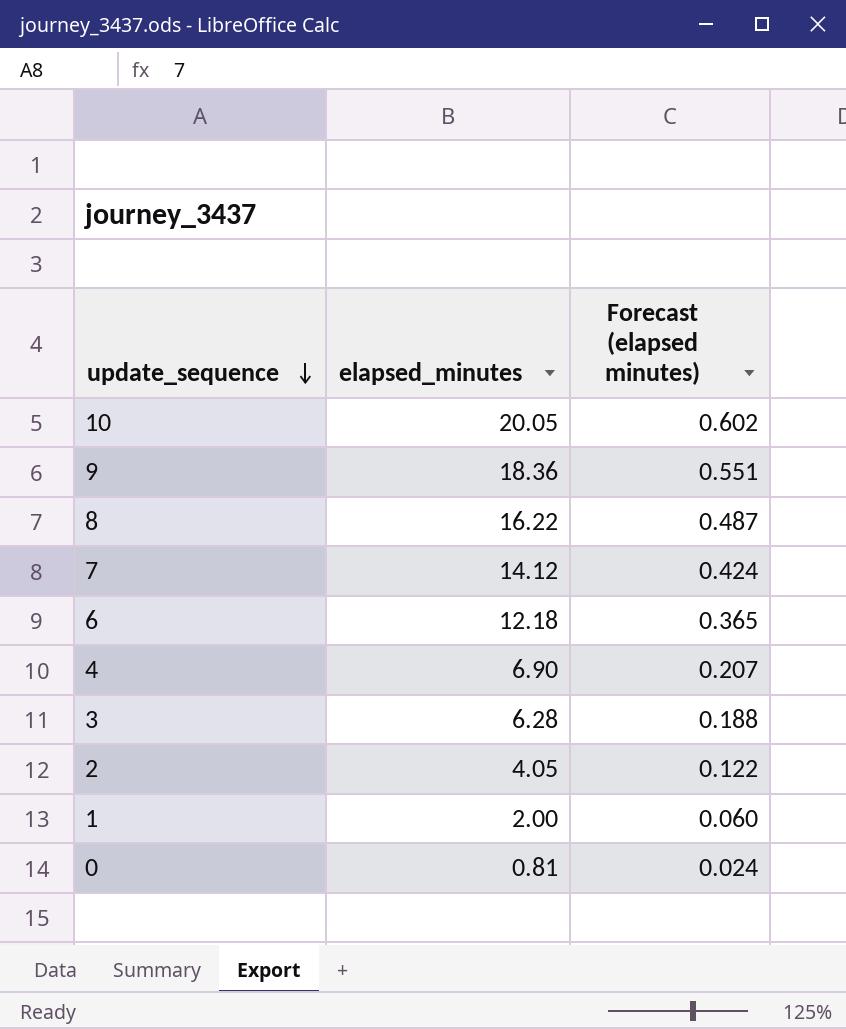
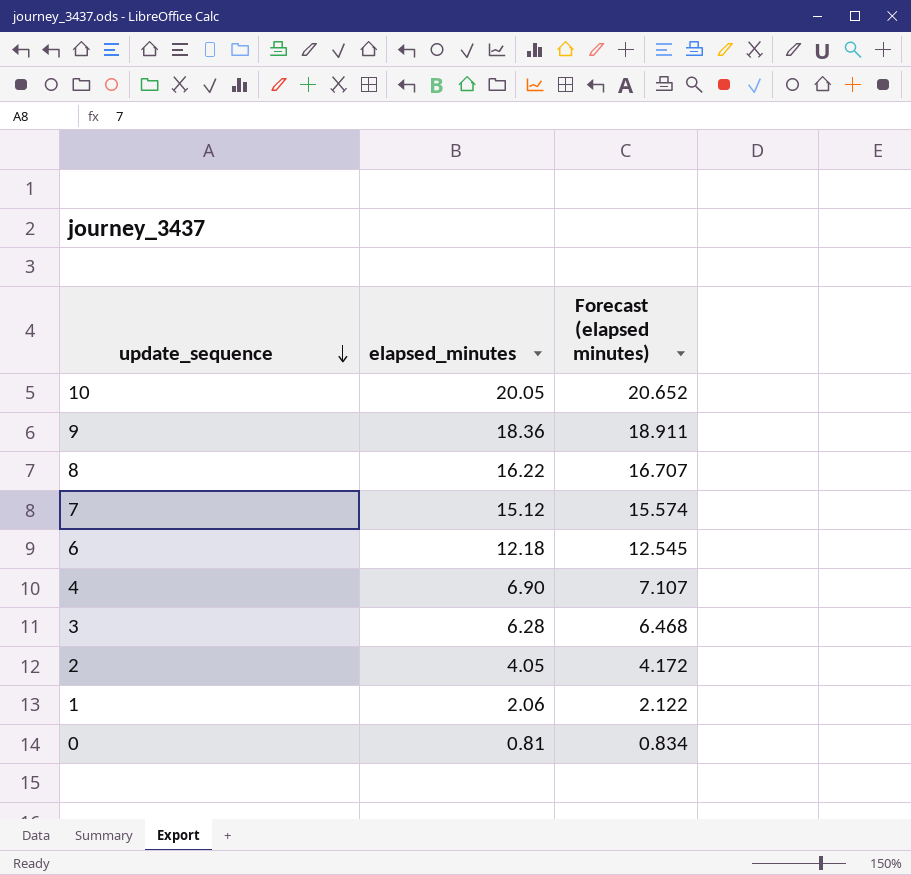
column Forecast (elapsed minutes) | formula: [elapsed_minutes] * 0.03 -> [elapsed_minutes] * 1.03
7 | elapsed_minutes: 14.12 -> 15.12
1 | elapsed_minutes: 2.00 -> 2.06

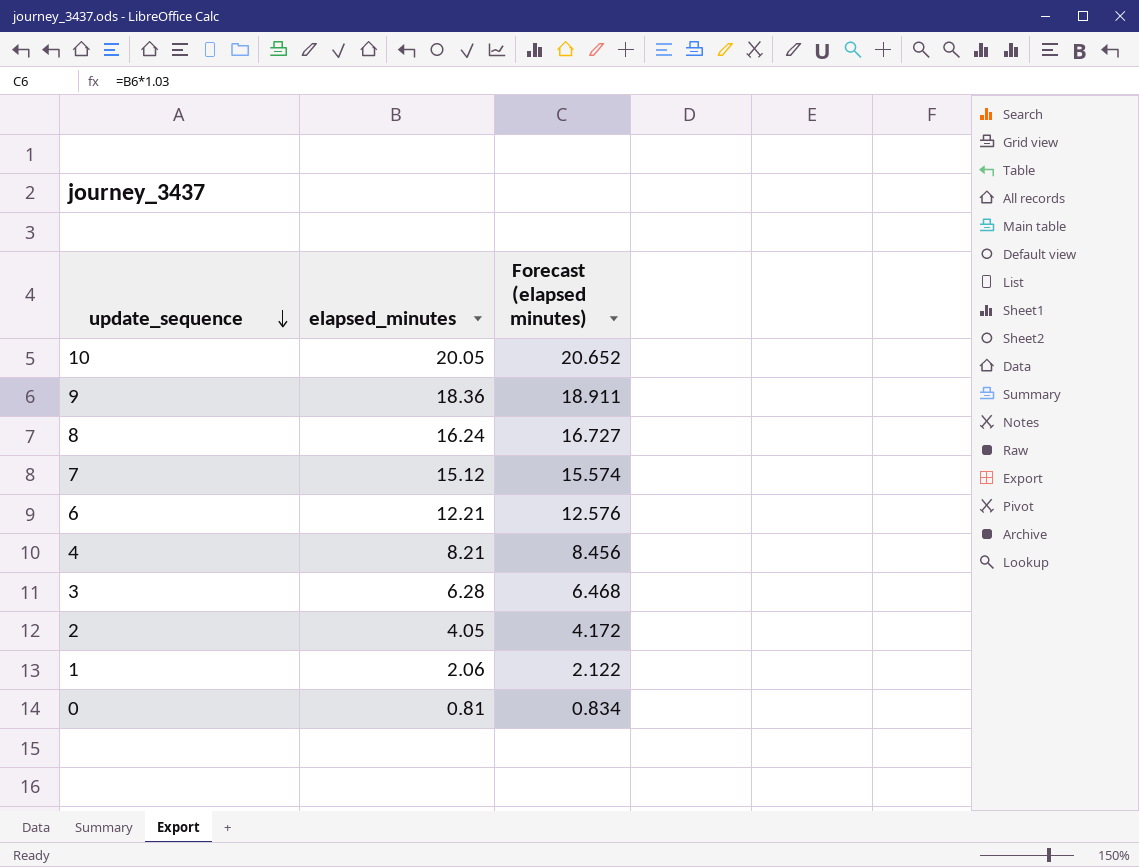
8 | elapsed_minutes: 16.22 -> 16.24
8 | Forecast (elapsed minutes): 16.707 -> 16.727
6 | elapsed_minutes: 12.18 -> 12.21
6 | Forecast (elapsed minutes): 12.545 -> 12.576
4 | elapsed_minutes: 6.90 -> 8.21
4 | Forecast (elapsed minutes): 7.107 -> 8.456

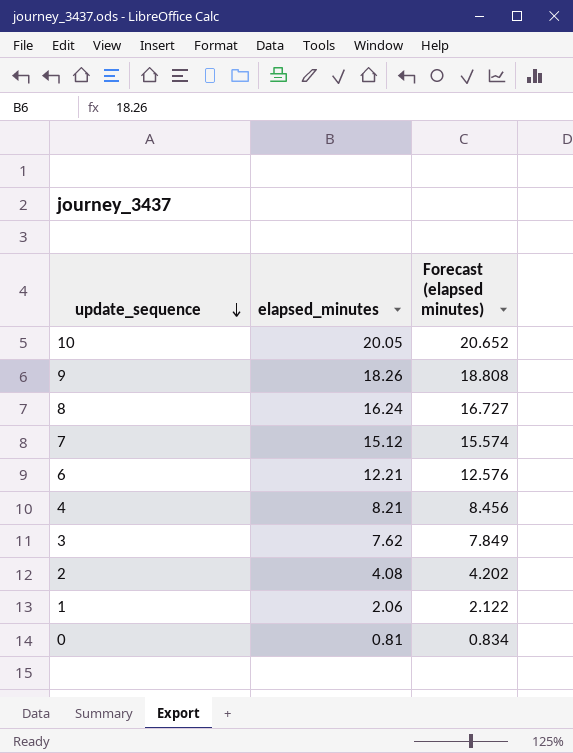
9 | elapsed_minutes: 18.36 -> 18.26
9 | Forecast (elapsed minutes): 18.911 -> 18.808
3 | elapsed_minutes: 6.28 -> 7.62
3 | Forecast (elapsed minutes): 6.468 -> 7.849
2 | elapsed_minutes: 4.05 -> 4.08
2 | Forecast (elapsed minutes): 4.172 -> 4.202

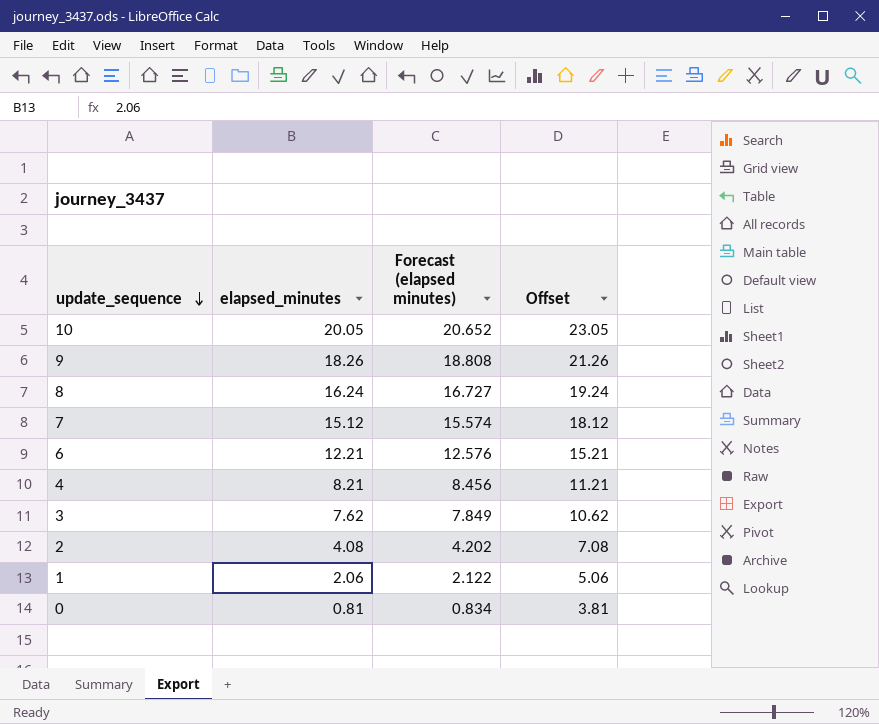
column Offset | formula: none -> [elapsed_minutes] + 3

